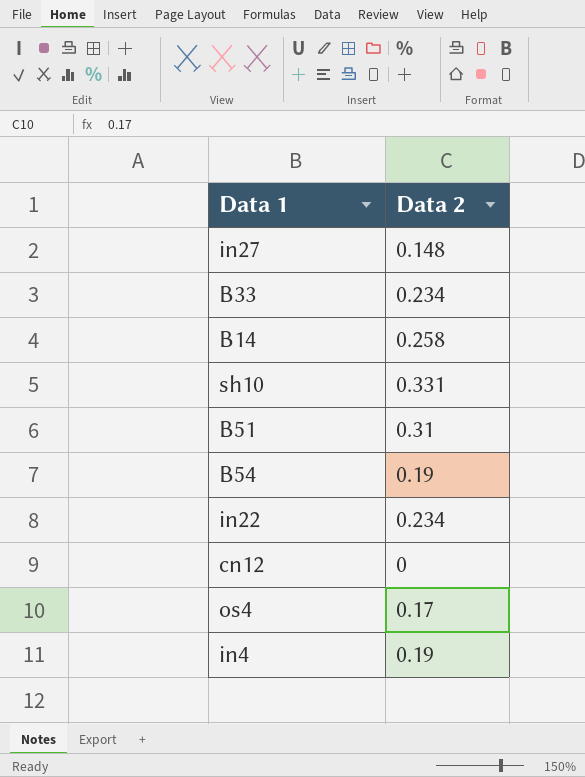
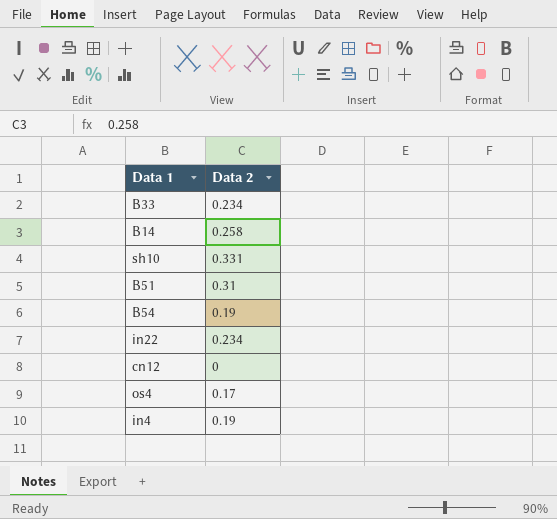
row in27: 0.148 -> none

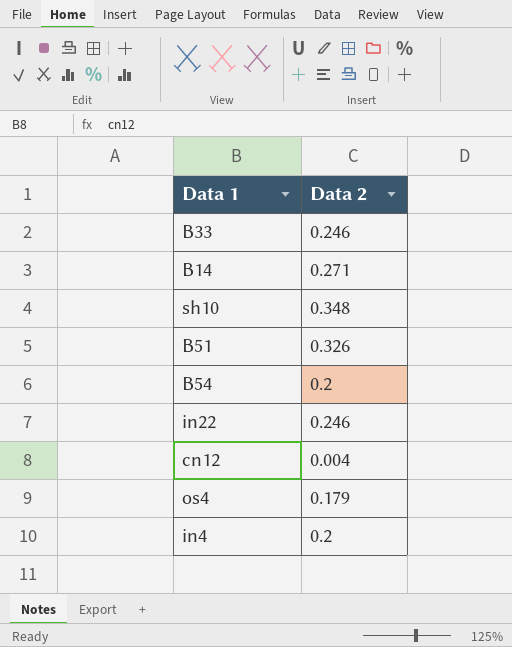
B33 | Data 2: 0.234 -> 0.246
B14 | Data 2: 0.258 -> 0.271
sh10 | Data 2: 0.331 -> 0.348
B51 | Data 2: 0.31 -> 0.326
B54 | Data 2: 0.19 -> 0.2
in22 | Data 2: 0.234 -> 0.246
cn12 | Data 2: 0 -> 0.004
os4 | Data 2: 0.17 -> 0.179
in4 | Data 2: 0.19 -> 0.2

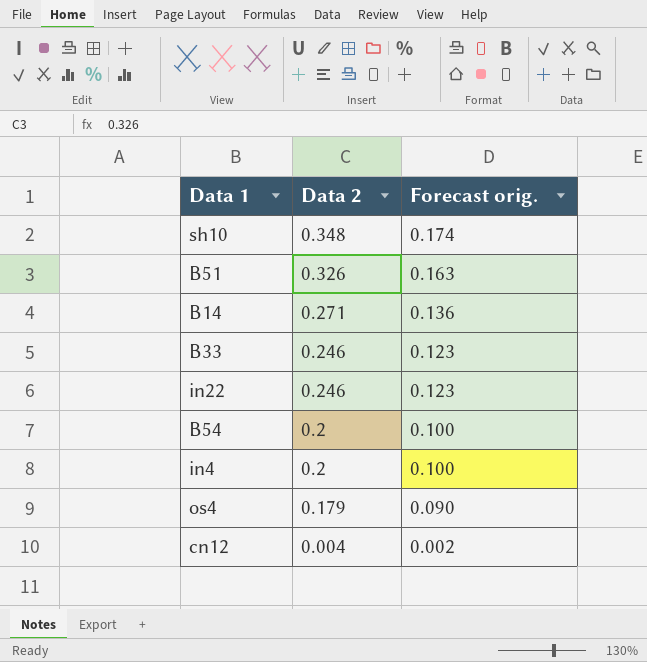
row order: none -> Data 2 descending
column Forecast orig. | formula: none -> [Data 2] * 0.5

